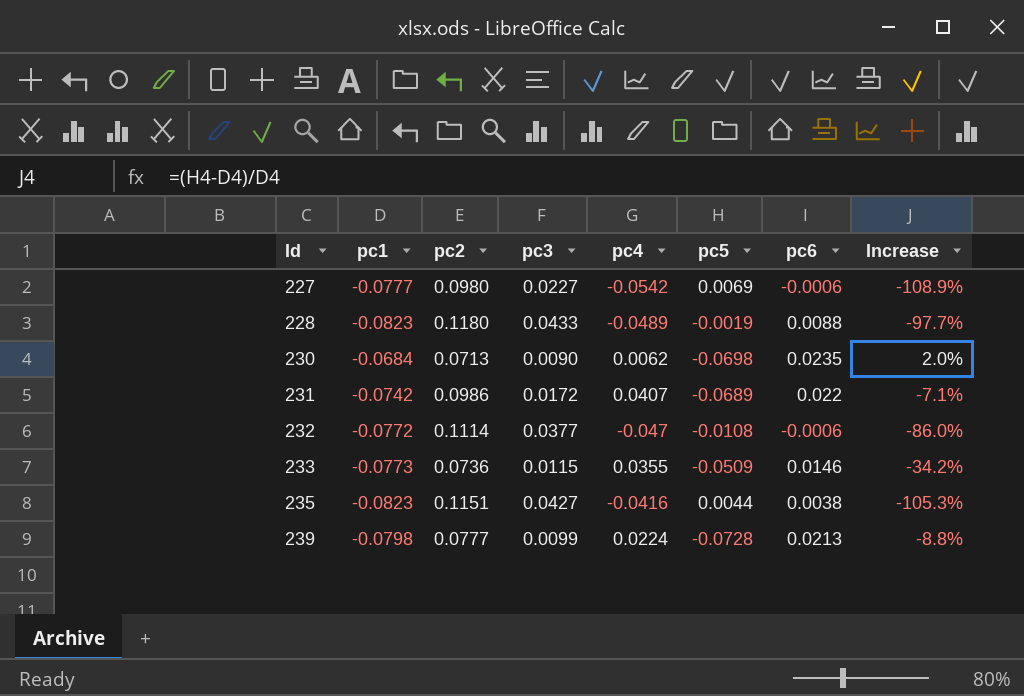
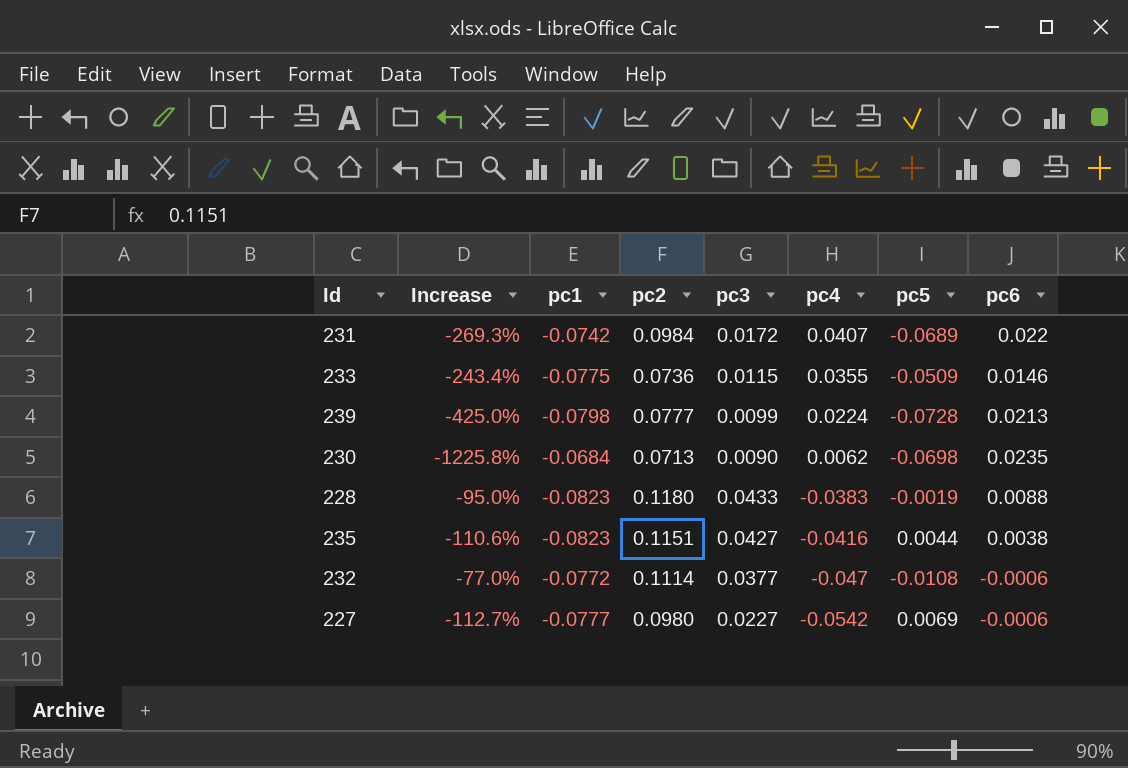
row order: Id ascending -> pc4 descending
column Increase | formula: ([pc5] - [pc1]) / [pc1] -> ([pc5] - [pc4]) / [pc4]
column Increase | position: 8 -> 2
231 | pc2: 0.0986 -> 0.0984
233 | pc1: -0.0773 -> -0.0775
228 | pc4: -0.0489 -> -0.0383

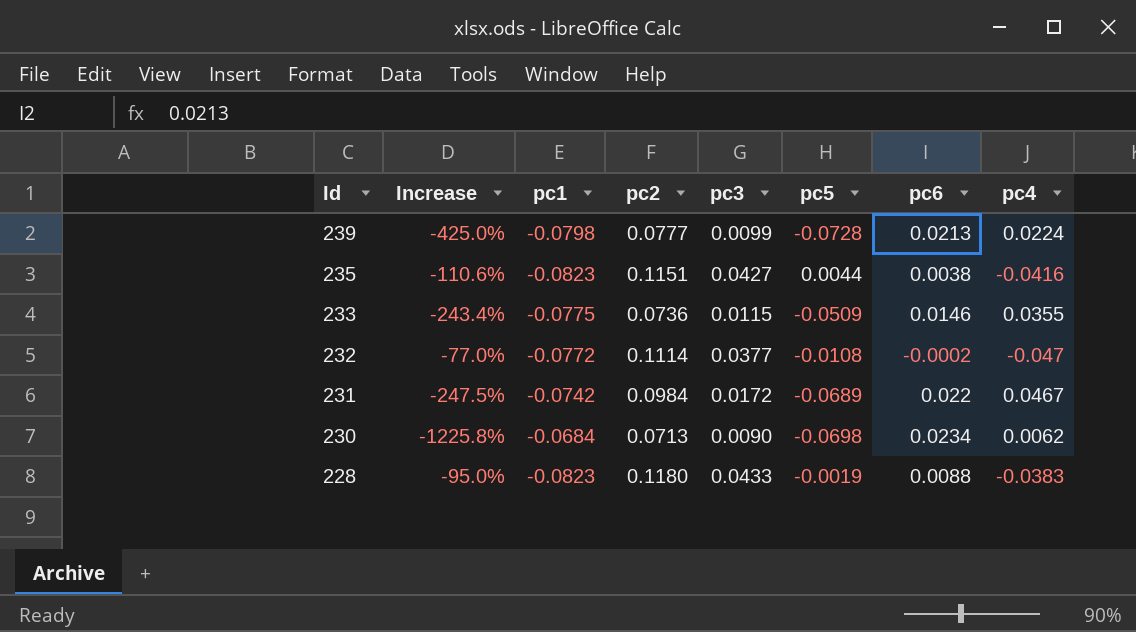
row order: pc4 descending -> Id descending
column pc4 | position: 6 -> 8
row 227: -112.7% | -0.0777 | 0.0980 | 0.0227 | -0.0542 | 0.0069 | -0.0006 -> none
232 | pc6: -0.0006 -> -0.0002
231 | Increase: -269.3% -> -247.5%
231 | pc4: 0.0407 -> 0.0467
230 | pc6: 0.0235 -> 0.0234

